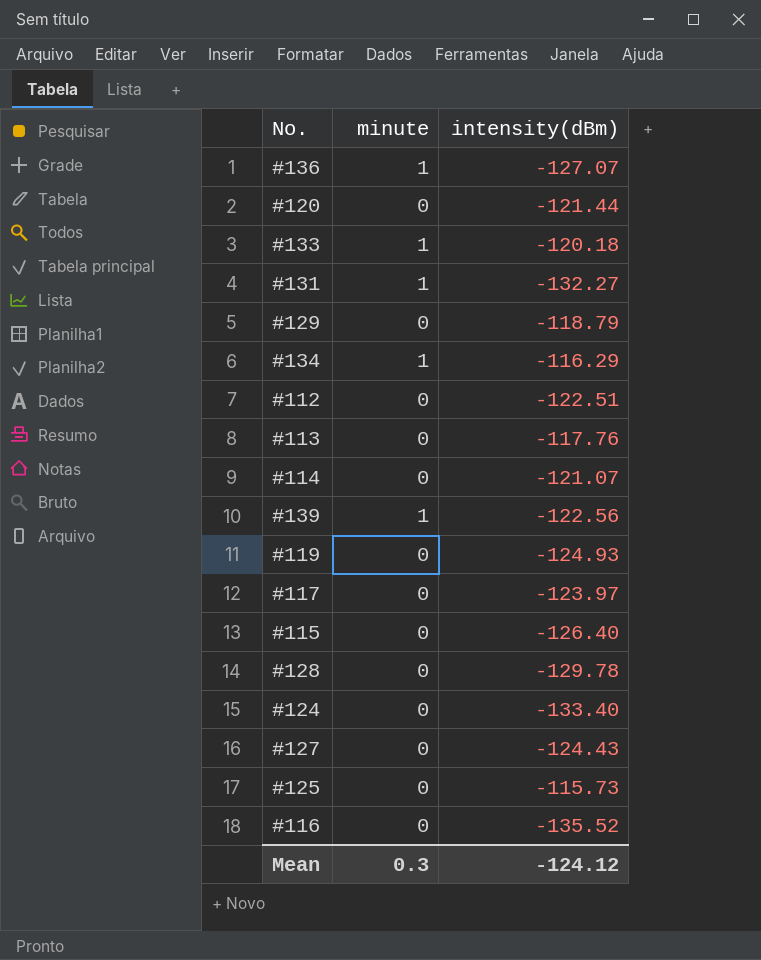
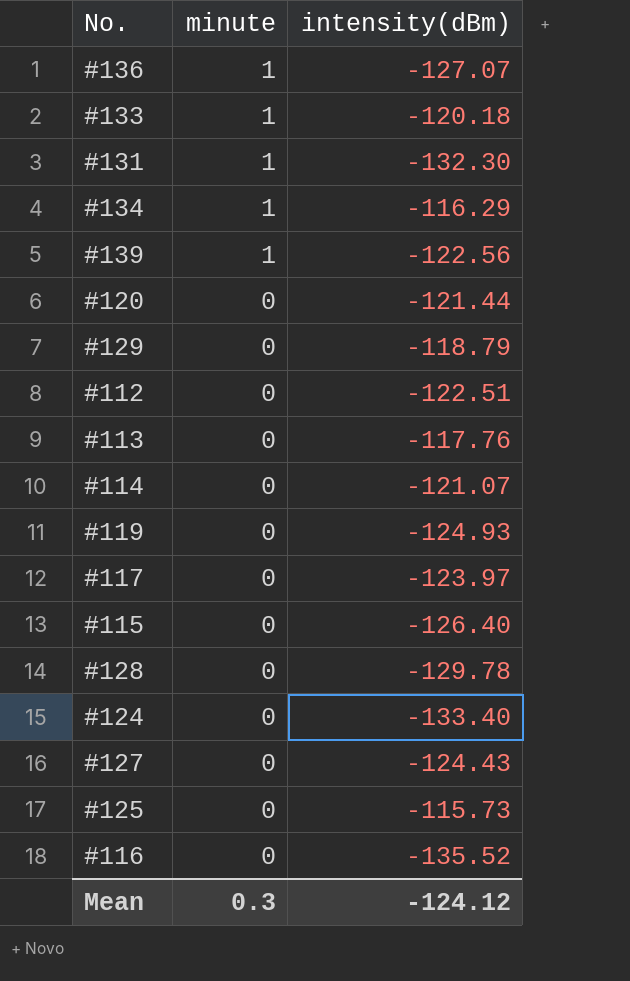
row order: none -> minute descending
#131 | intensity(dBm): -132.27 -> -132.30

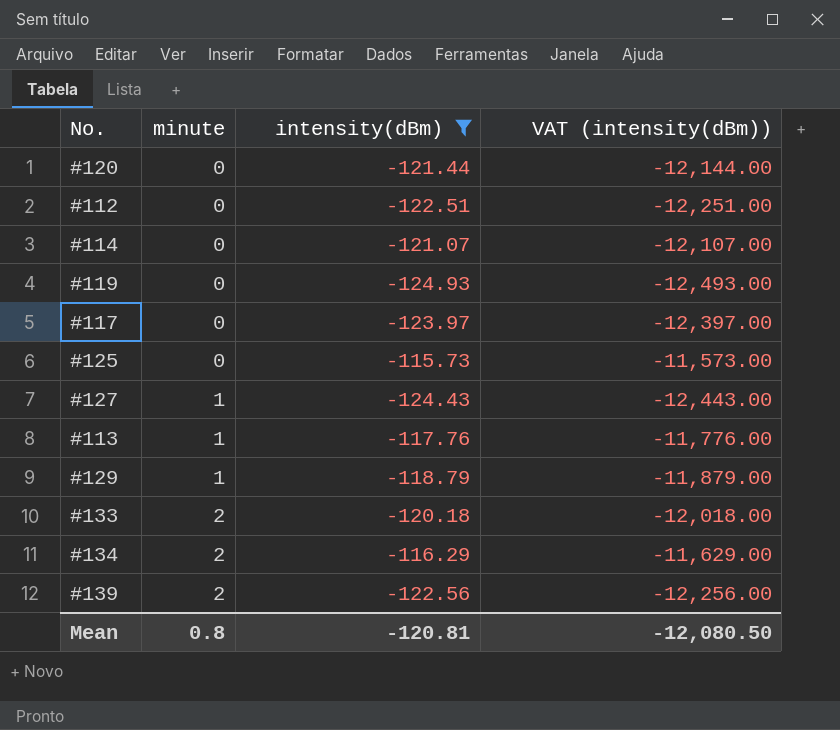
filter: none -> intensity(dBm) >= -124.93
row order: minute descending -> minute ascending
column VAT (intensity(dBm)) | formula: none -> [intensity(dBm)] * 100
#127 | minute: 0 -> 1
#113 | minute: 0 -> 1
#129 | minute: 0 -> 1
#133 | minute: 1 -> 2
#134 | minute: 1 -> 2
#139 | minute: 1 -> 2
Mean | minute: 0.3 -> 0.8
Mean | intensity(dBm): -124.12 -> -120.81

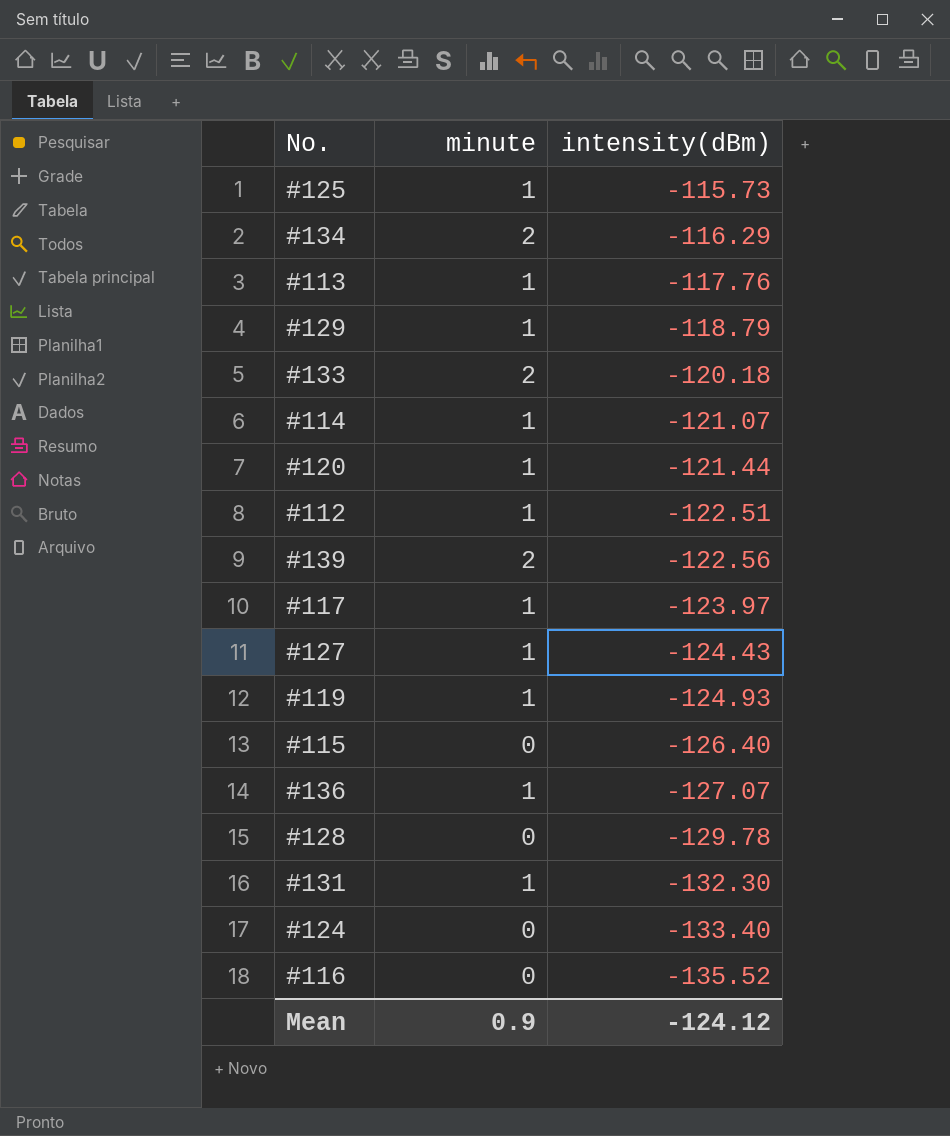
filter: intensity(dBm) >= -124.93 -> none
row order: minute ascending -> intensity(dBm) descending
column VAT (intensity(dBm)) | formula: [intensity(dBm)] * 100 -> none
#125 | minute: 0 -> 1
#114 | minute: 0 -> 1
#120 | minute: 0 -> 1
#112 | minute: 0 -> 1
#117 | minute: 0 -> 1
#119 | minute: 0 -> 1
Mean | minute: 0.8 -> 0.9
Mean | intensity(dBm): -120.81 -> -124.12

